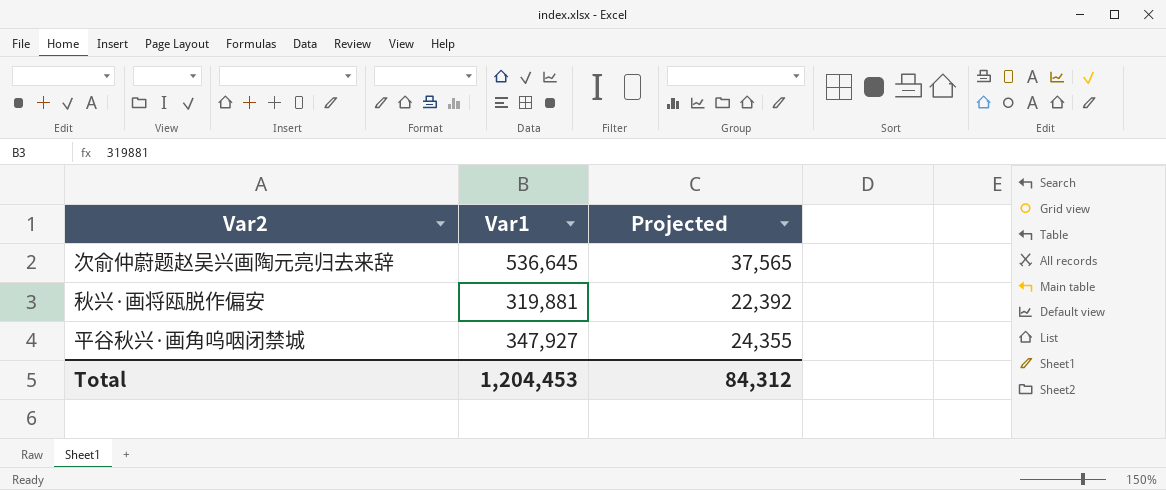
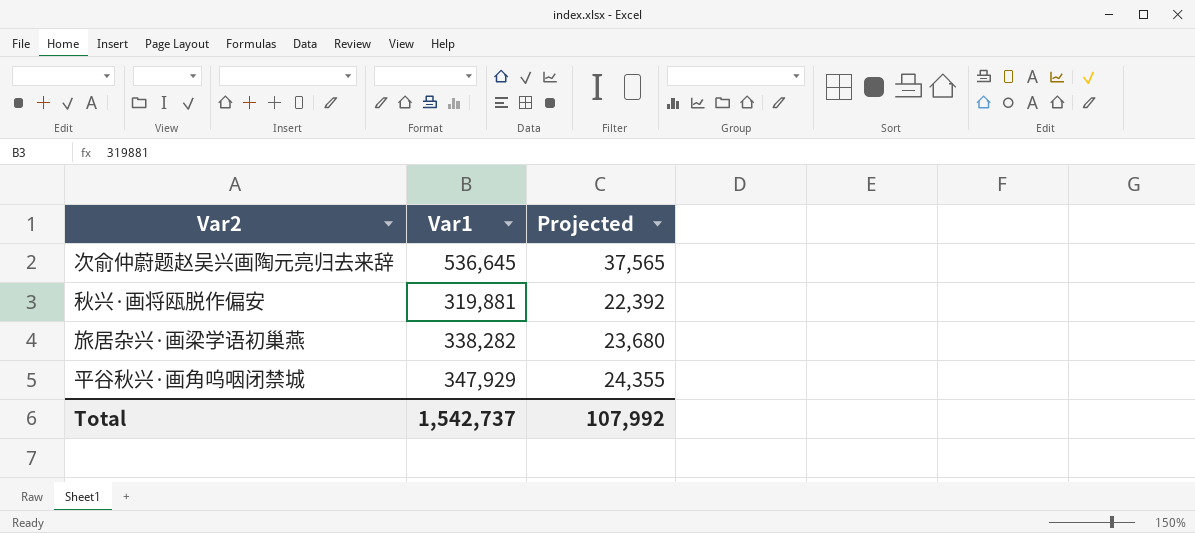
row 旅居杂兴·画梁学语初巢燕: none -> 338,282 | 23,680
平谷秋兴·画角呜咽闭禁城 | Var1: 347,927 -> 347,929
Total | Var1: 1,204,453 -> 1,542,737
Total | Projected: 84,312 -> 107,992

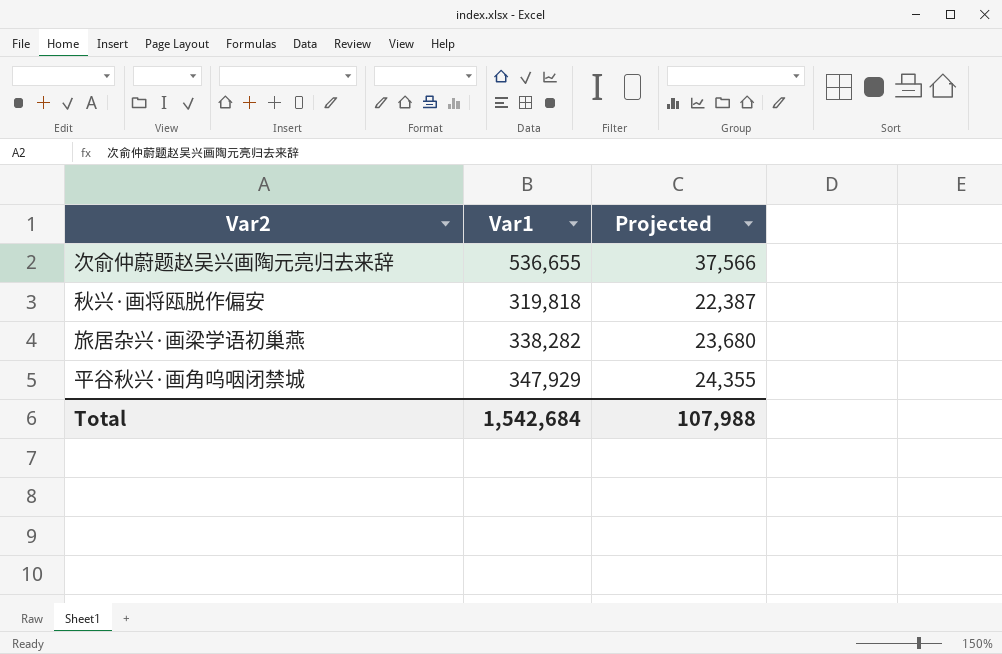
次俞仲蔚题赵吴兴画陶元亮归去来辞 | Var1: 536,645 -> 536,655
次俞仲蔚题赵吴兴画陶元亮归去来辞 | Projected: 37,565 -> 37,566
秋兴·画将瓯脱作偏安 | Var1: 319,881 -> 319,818
秋兴·画将瓯脱作偏安 | Projected: 22,392 -> 22,387
Total | Var1: 1,542,737 -> 1,542,684
Total | Projected: 107,992 -> 107,988

